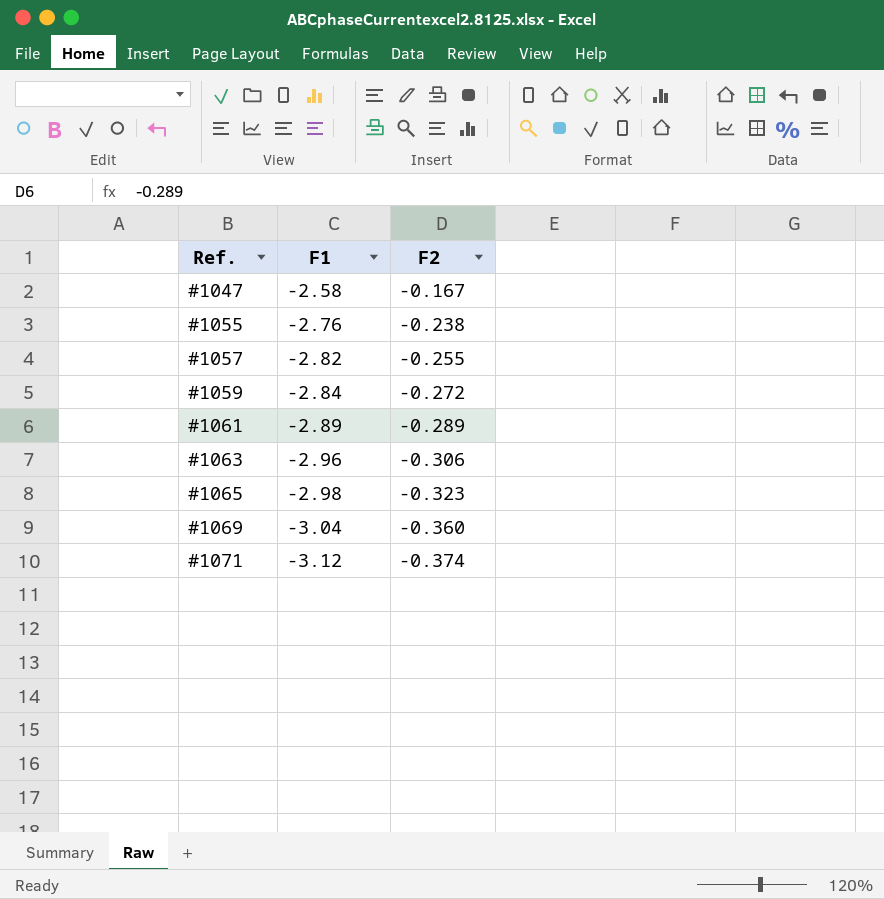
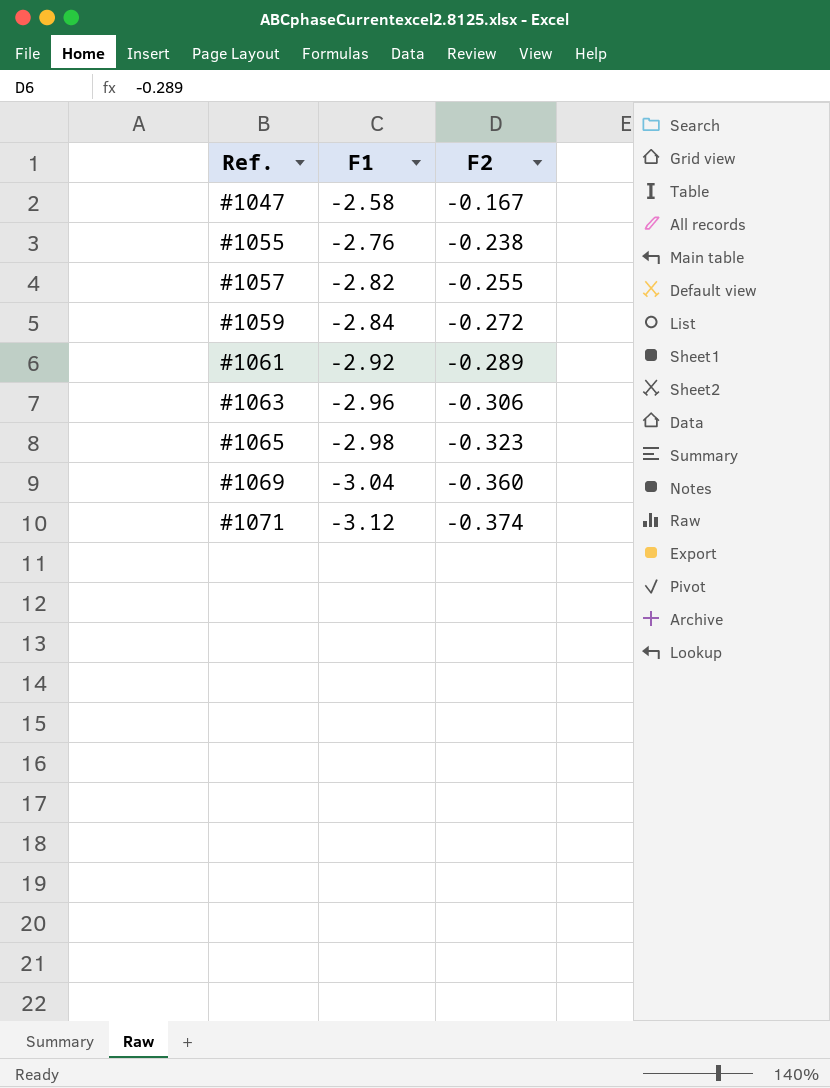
#1061 | F1: -2.89 -> -2.92

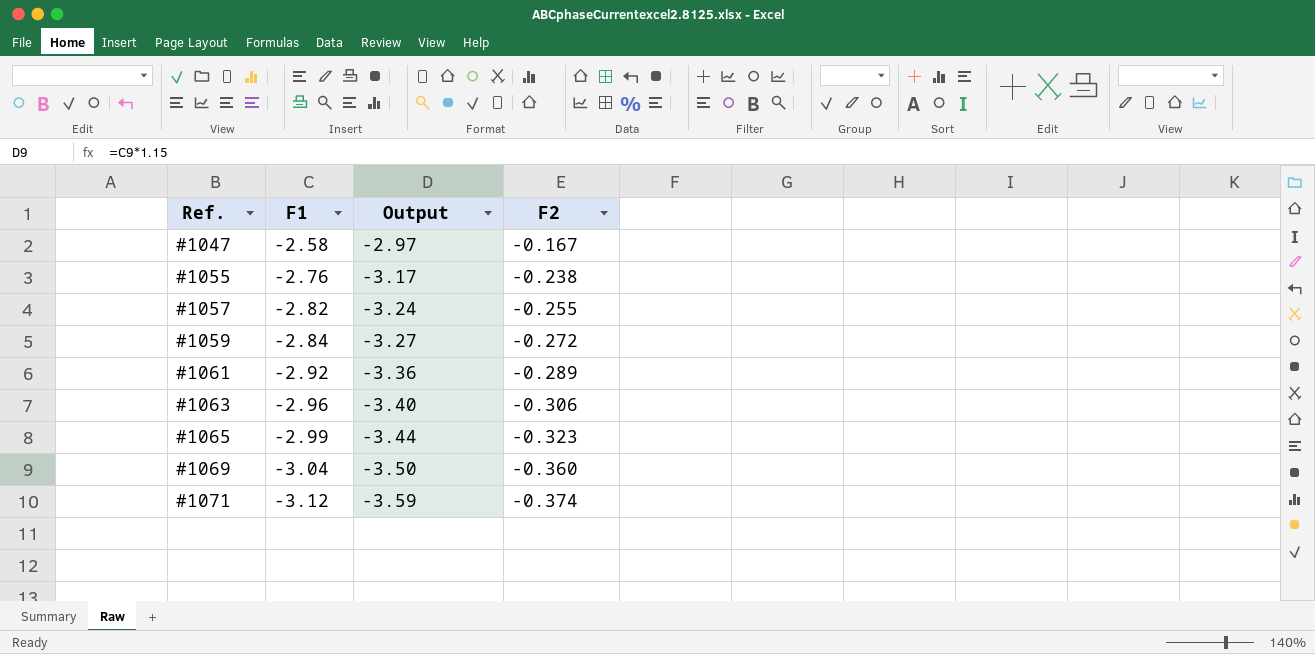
column Output | formula: none -> [F1] * 1.15
#1065 | F1: -2.98 -> -2.99

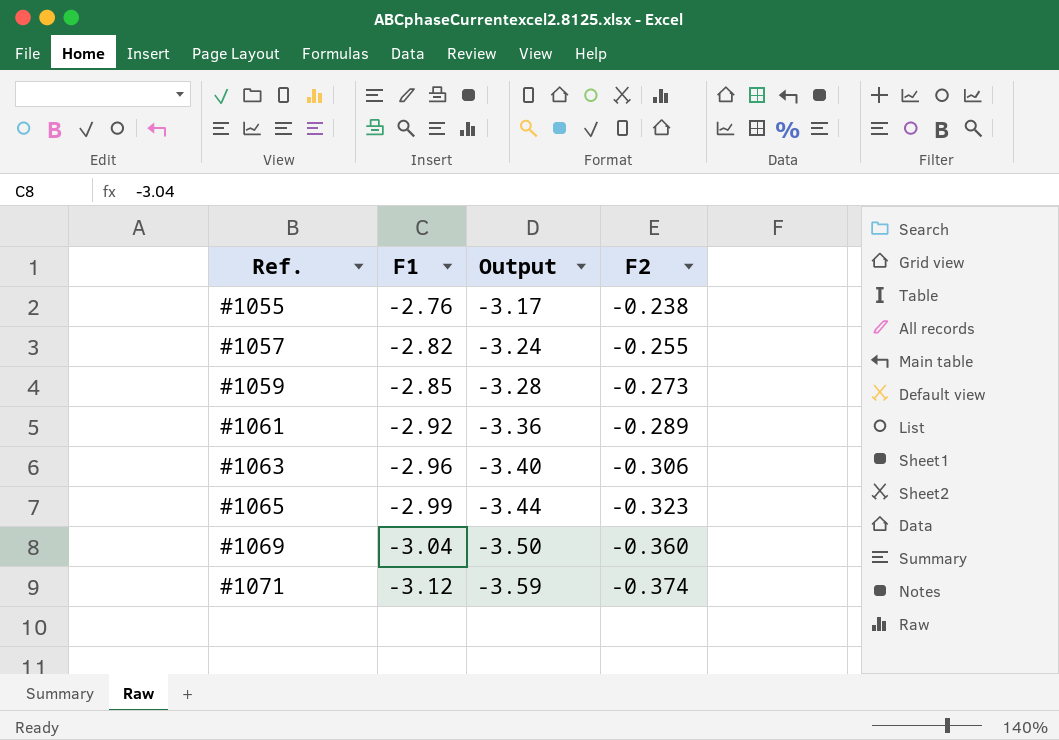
row #1047: -2.58 | -2.97 | -0.167 -> none
#1059 | F1: -2.84 -> -2.85
#1059 | Output: -3.27 -> -3.28
#1059 | F2: -0.272 -> -0.273

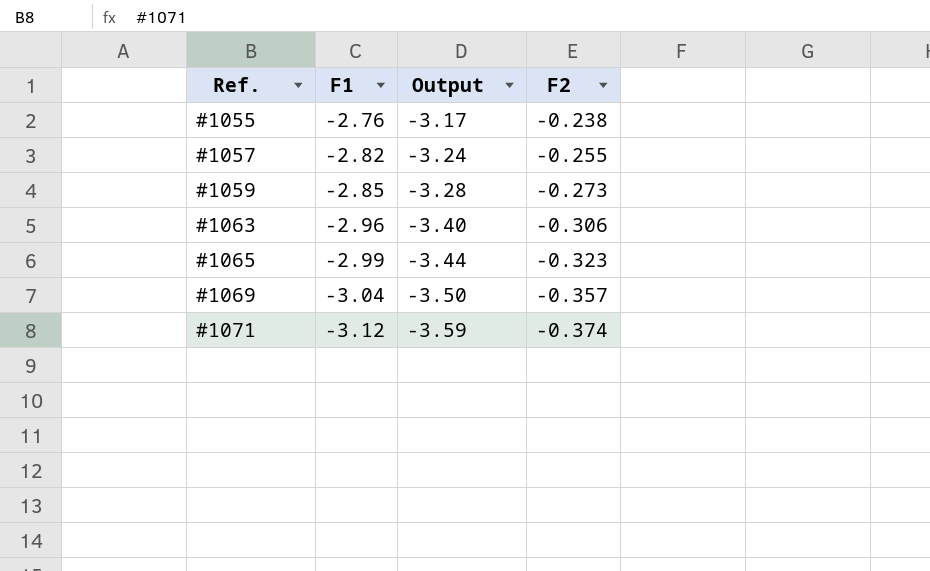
row #1061: -2.92 | -3.36 | -0.289 -> none
#1069 | F2: -0.360 -> -0.357

